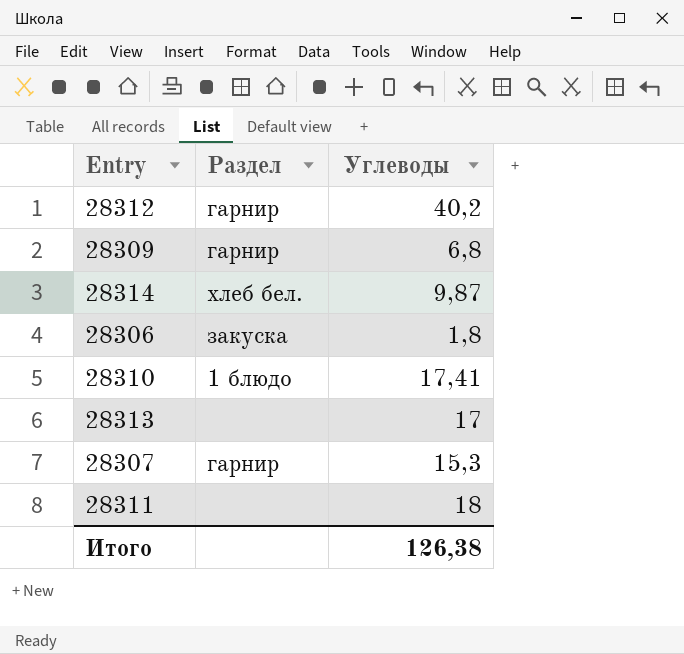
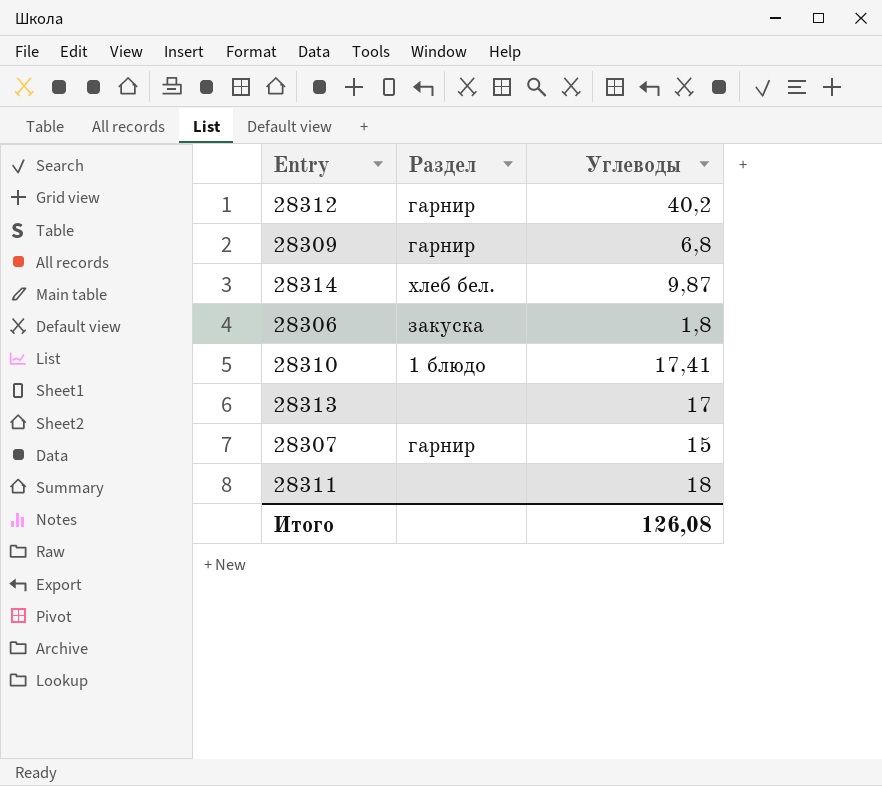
28307 | Углеводы: 15,3 -> 15
Итого | Углеводы: 126,38 -> 126,08

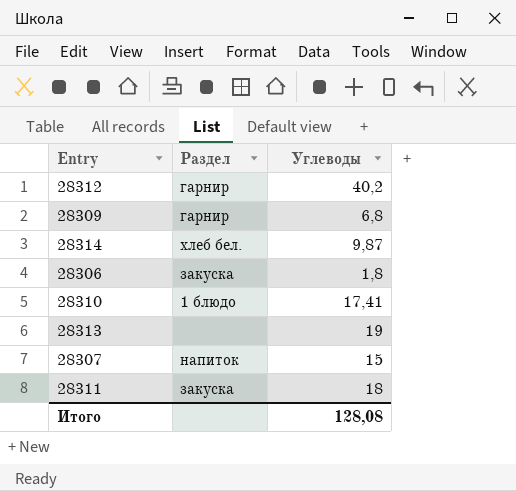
28313 | Углеводы: 17 -> 19
28307 | Раздел: гарнир -> напиток
28311 | Раздел: none -> закуска
Итого | Углеводы: 126,08 -> 128,08

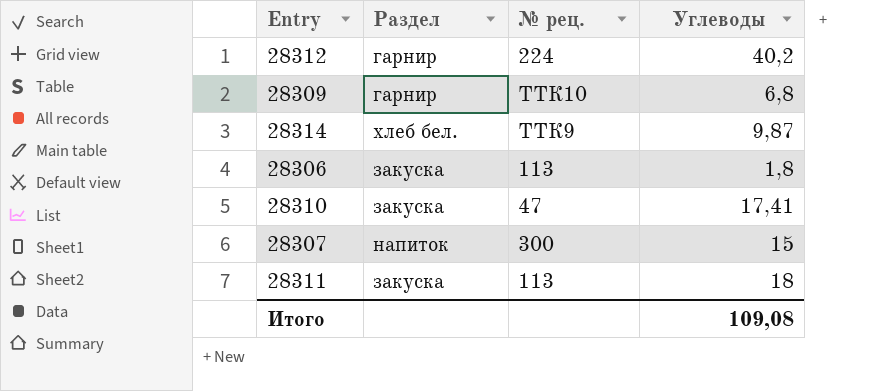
column № рец. | position: none -> 3
row 28313: none | 19 -> none
28310 | Раздел: 1 блюдо -> закуска
Итого | Углеводы: 128,08 -> 109,08

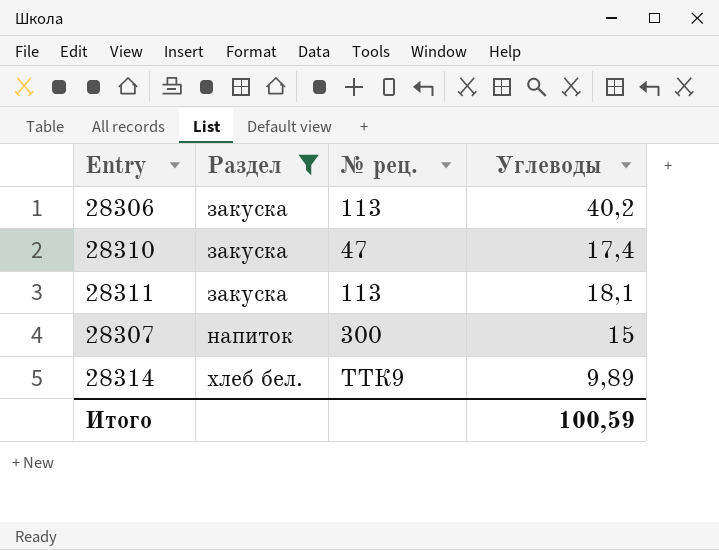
filter: none -> Раздел != гарнир
row order: none -> Раздел ascending
28306 | Углеводы: 1,8 -> 40,2
28310 | Углеводы: 17,41 -> 17,4
28311 | Углеводы: 18 -> 18,1
28314 | Углеводы: 9,87 -> 9,89
Итого | Углеводы: 109,08 -> 100,59

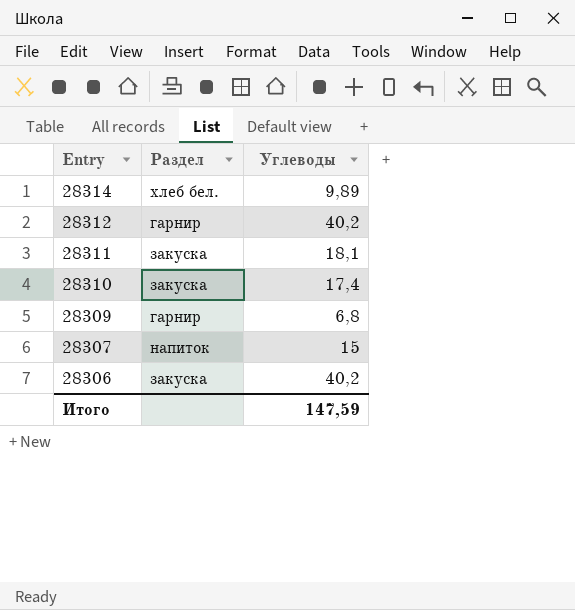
filter: Раздел != гарнир -> none
row order: Раздел ascending -> Entry descending
column № рец. | position: 3 -> none
Итого | Углеводы: 100,59 -> 147,59

